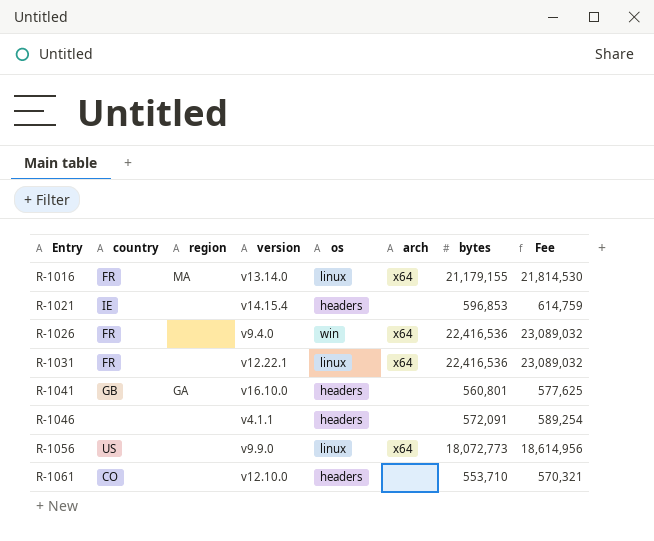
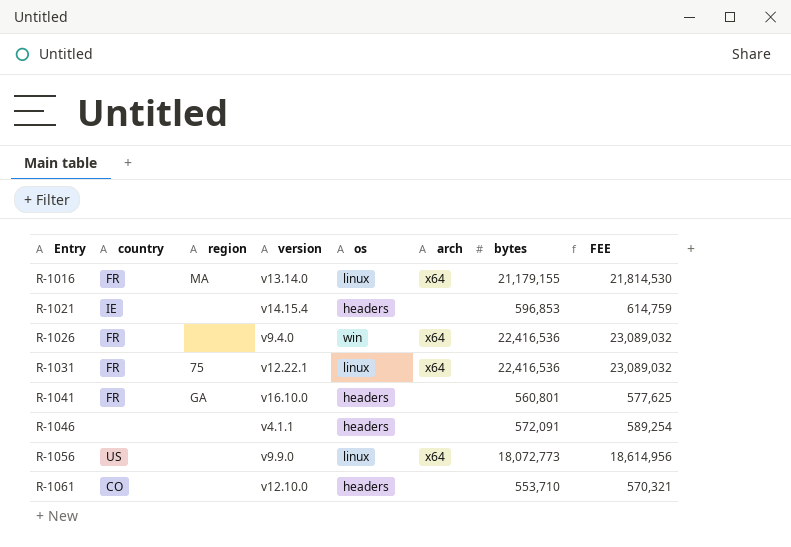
column name: Fee -> FEE
R-1031 | region: none -> 75
R-1041 | country: GB -> FR

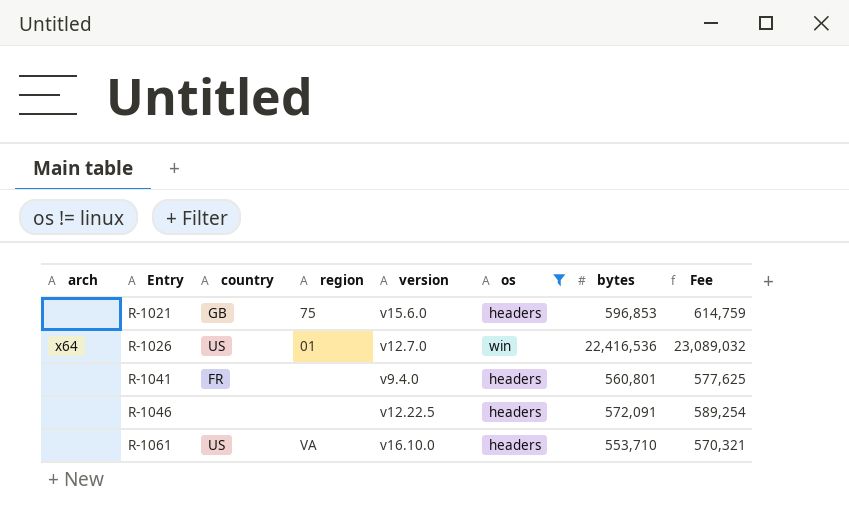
filter: none -> os != linux
column arch | position: 6 -> 1
column name: FEE -> Fee
R-1021 | country: IE -> GB
R-1021 | region: none -> 75
R-1021 | version: v14.15.4 -> v15.6.0
R-1026 | country: FR -> US
R-1026 | region: none -> 01
R-1026 | version: v9.4.0 -> v12.7.0
R-1041 | region: GA -> none
R-1041 | version: v16.10.0 -> v9.4.0
R-1046 | version: v4.1.1 -> v12.22.5
R-1061 | country: CO -> US
R-1061 | region: none -> VA
R-1061 | version: v12.10.0 -> v16.10.0

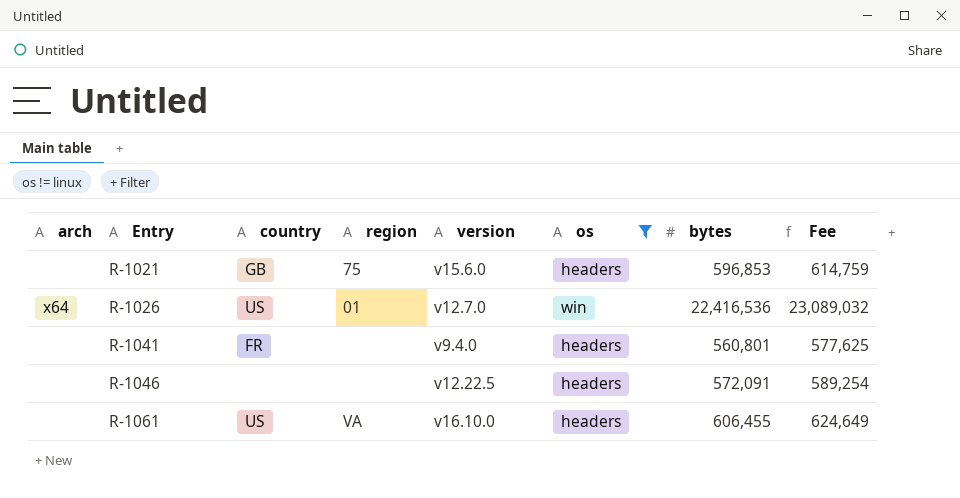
R-1061 | bytes: 553,710 -> 606,455
R-1061 | Fee: 570,321 -> 624,649

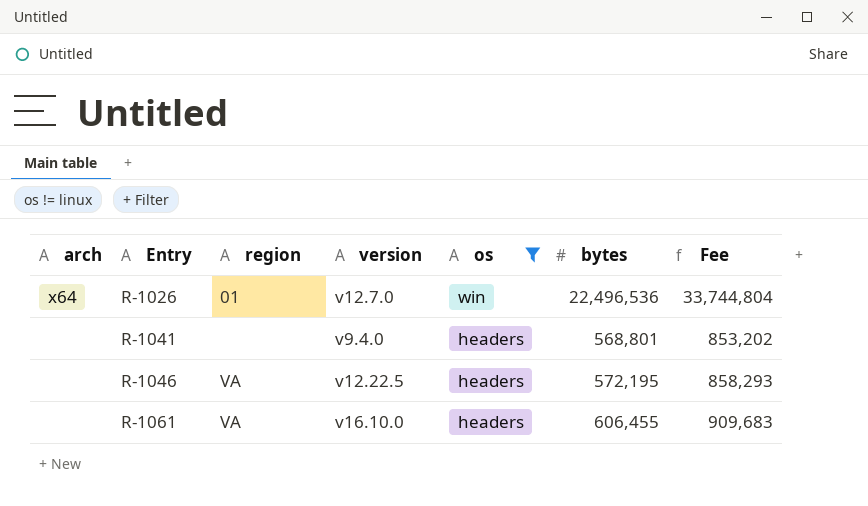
column country | position: 3 -> none
column Fee | formula: [bytes] * 1.03 -> [bytes] * 1.5
row R-1021: none | GB | 75 | v15.6.0 | headers | 596,853 | 614,759 -> none
R-1026 | bytes: 22,416,536 -> 22,496,536
R-1041 | bytes: 560,801 -> 568,801
R-1046 | region: none -> VA
R-1046 | bytes: 572,091 -> 572,195

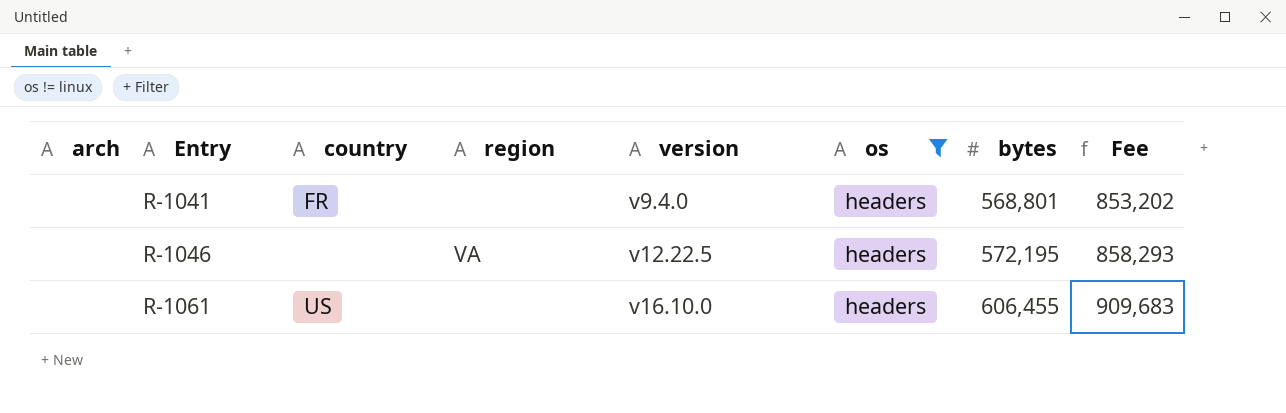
column country | position: none -> 3
row R-1026: x64 | 01 | v12.7.0 | win | 22,496,536 | 33,744,804 -> none
R-1061 | region: VA -> none

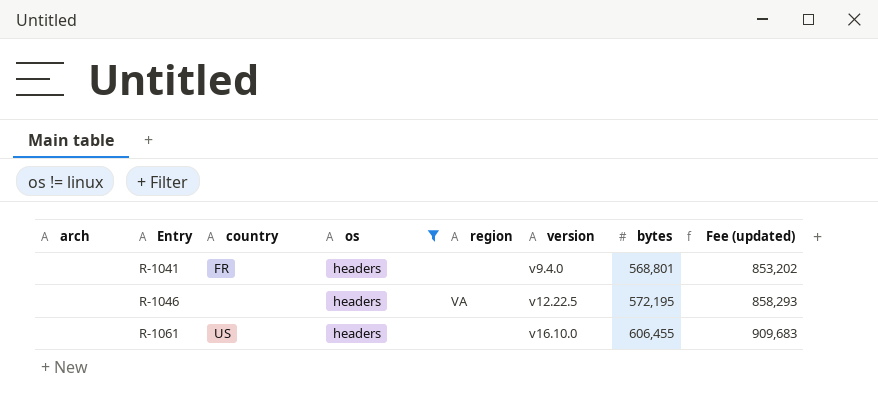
column os | position: 6 -> 4
column name: Fee -> Fee (updated)

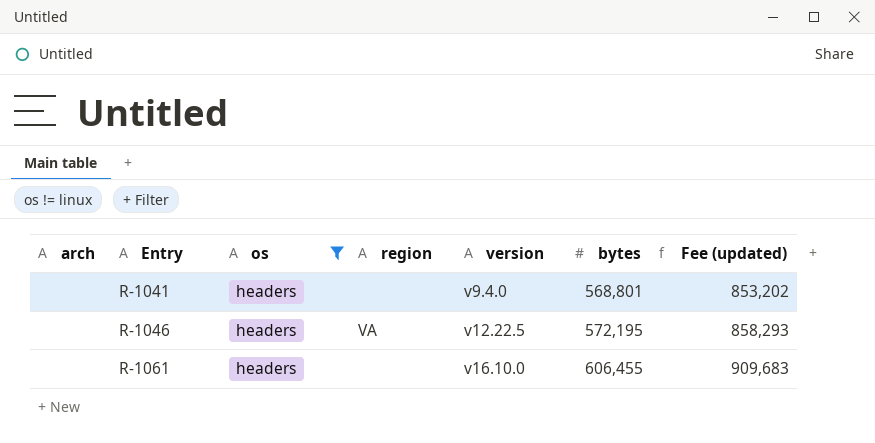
column country | position: 3 -> none

